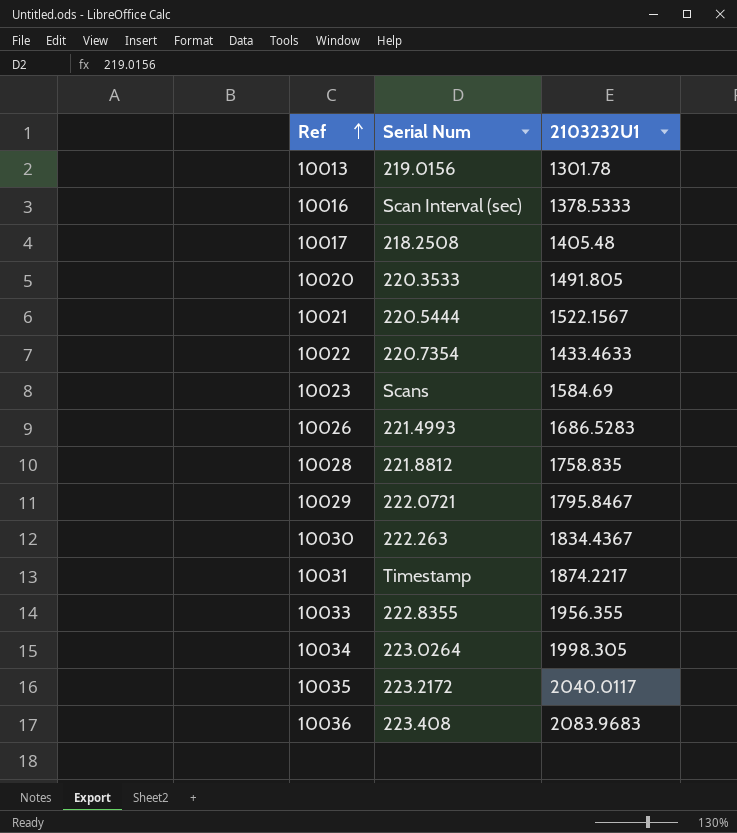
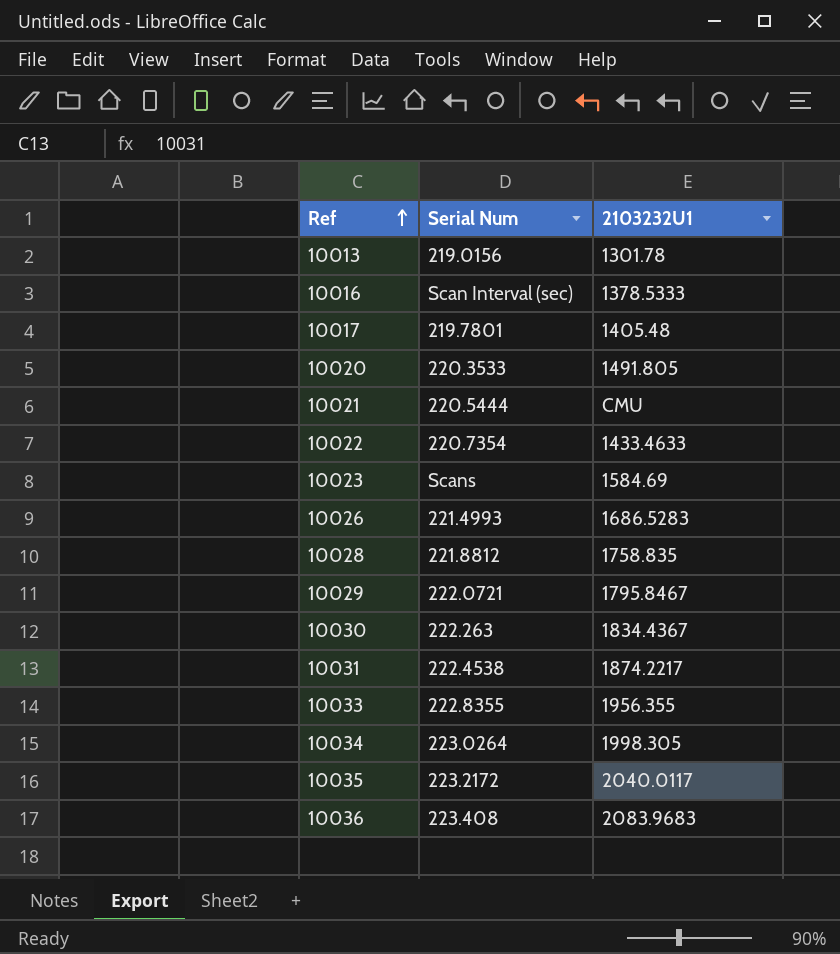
10017 | Serial Num: 218.2508 -> 219.7801
10021 | 2103232U1: 1522.1567 -> CMU
10031 | Serial Num: Timestamp -> 222.4538

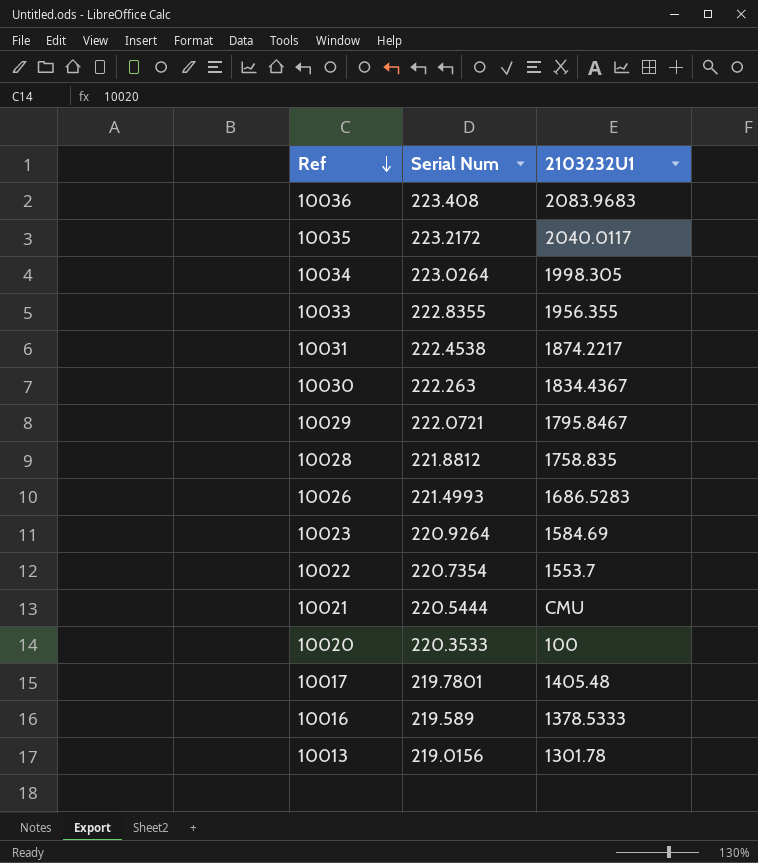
row order: Ref ascending -> Ref descending
10023 | Serial Num: Scans -> 220.9264
10022 | 2103232U1: 1433.4633 -> 1553.7
10020 | 2103232U1: 1491.805 -> 100
10016 | Serial Num: Scan Interval (sec) -> 219.589

